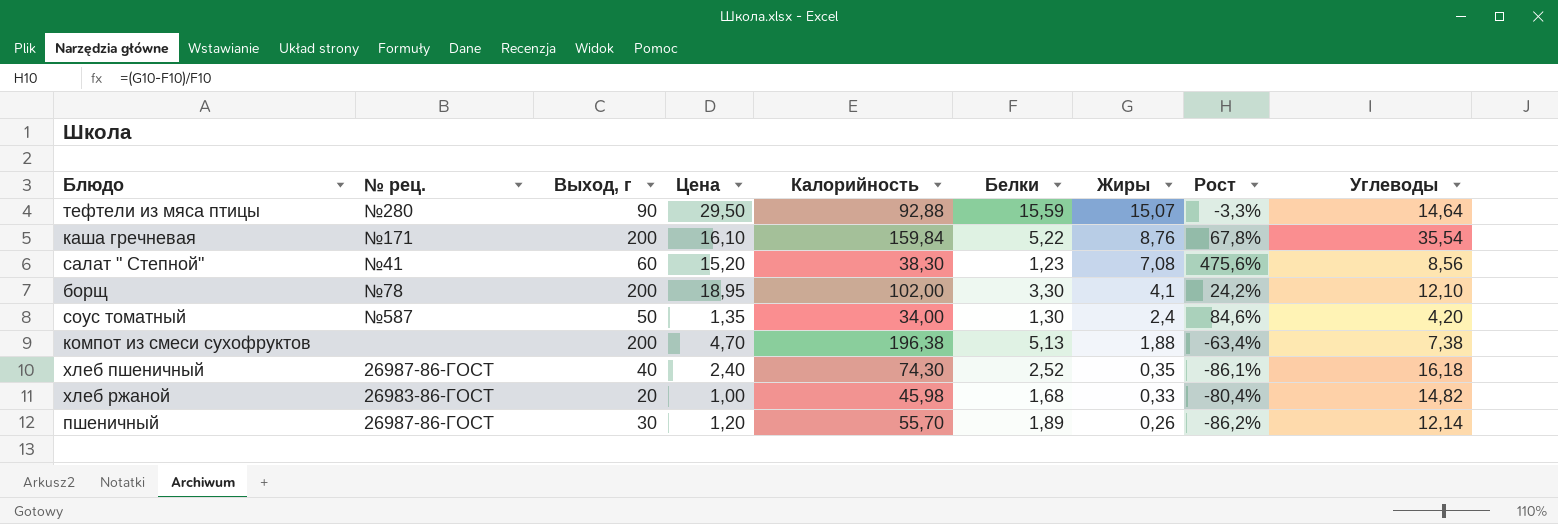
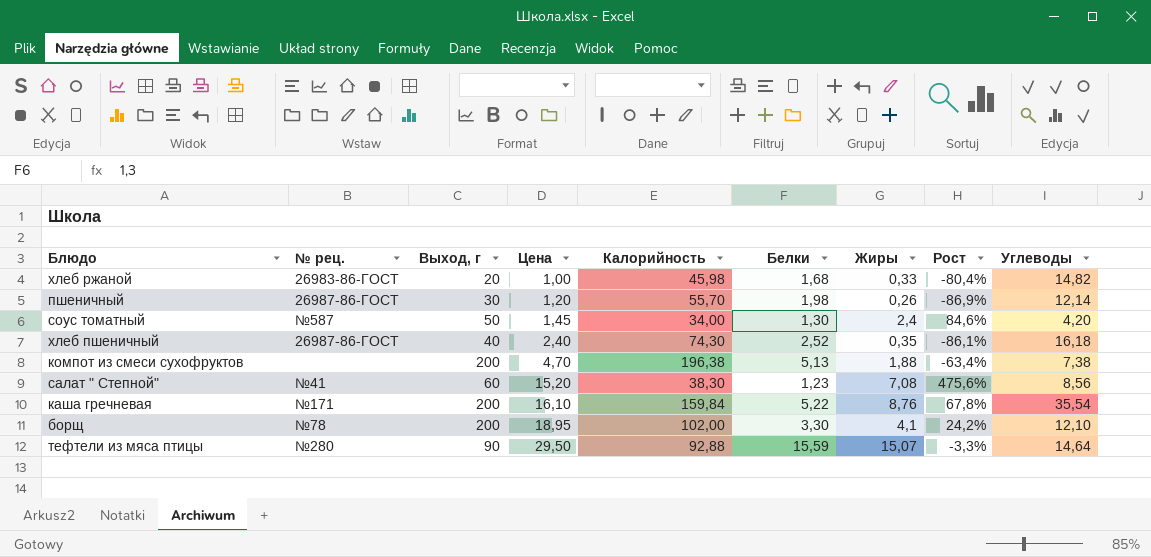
row order: Жиры descending -> Цена ascending
пшеничный | Белки: 1,89 -> 1,98
пшеничный | Рост: -86,2% -> -86,9%
соус томатный | Цена: 1,35 -> 1,45

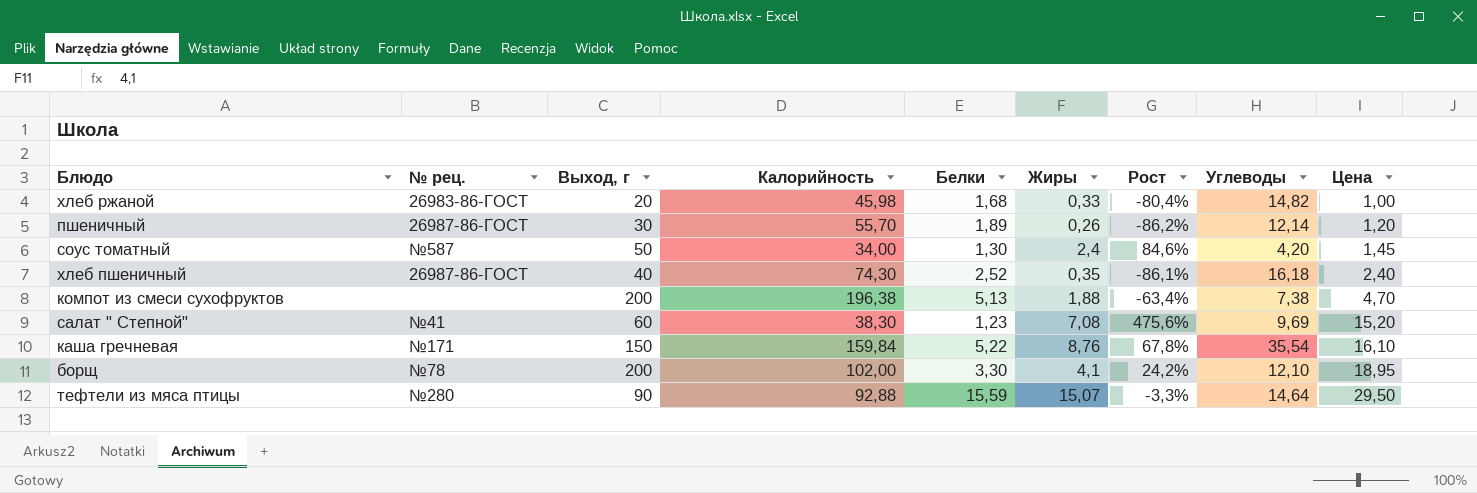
column Цена | position: 4 -> 9
пшеничный | Белки: 1,98 -> 1,89
пшеничный | Рост: -86,9% -> -86,2%
салат " Степной" | Углеводы: 8,56 -> 9,69
каша гречневая | Выход, г: 200 -> 150

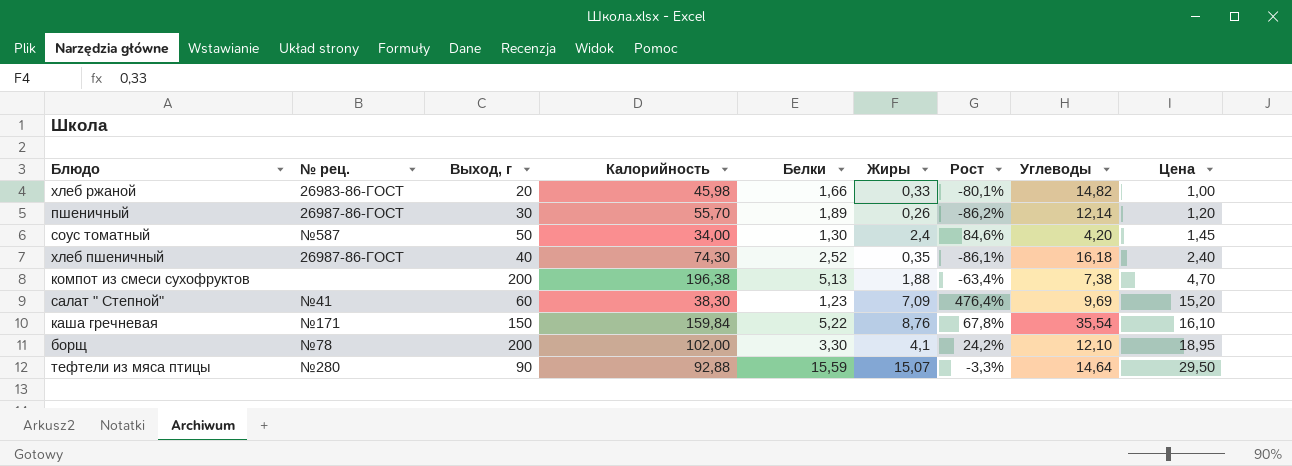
хлеб ржаной | Белки: 1,68 -> 1,66
хлеб ржаной | Рост: -80,4% -> -80,1%
салат " Степной" | Жиры: 7,08 -> 7,09
салат " Степной" | Рост: 475,6% -> 476,4%

